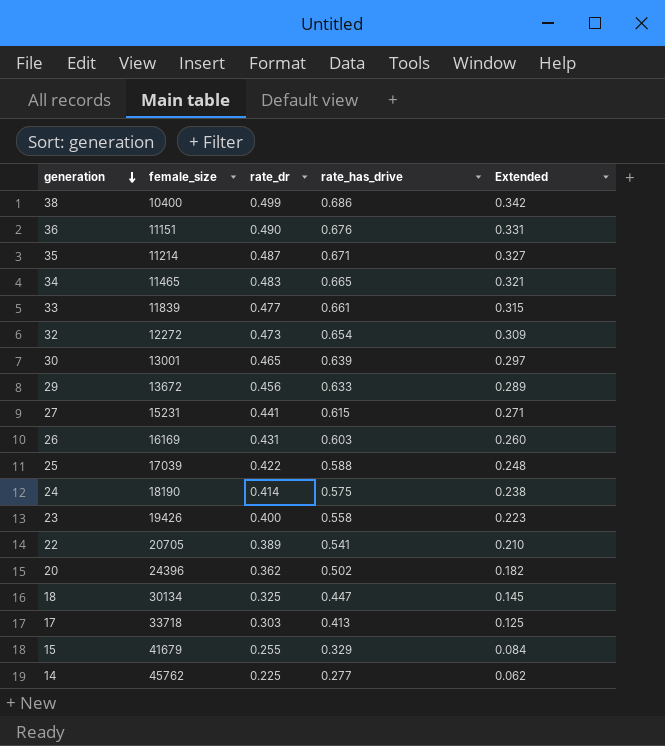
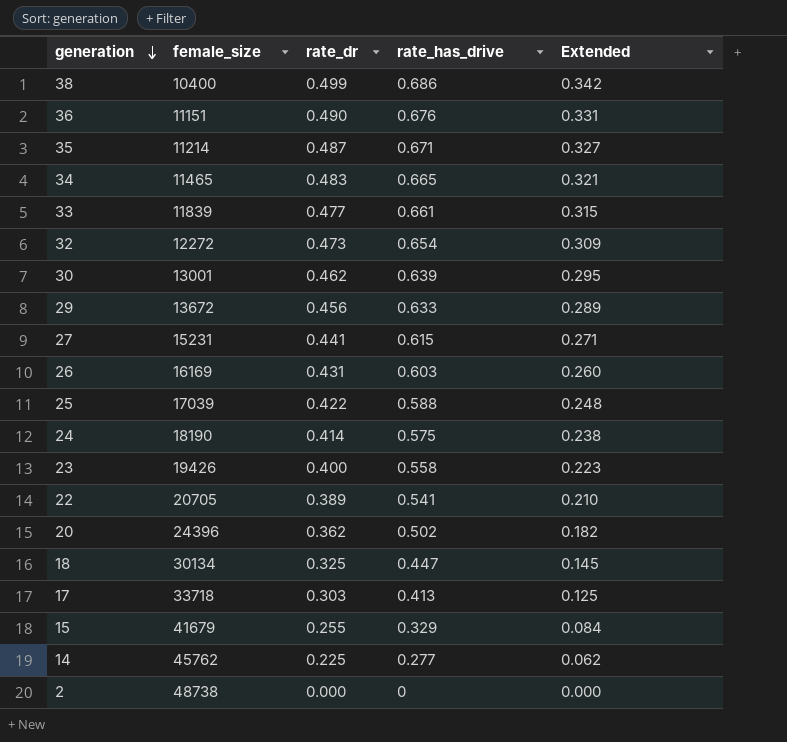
30 | rate_dr: 0.465 -> 0.462
30 | Extended: 0.297 -> 0.295
row 2: none -> 48738 | 0.000 | 0 | 0.000

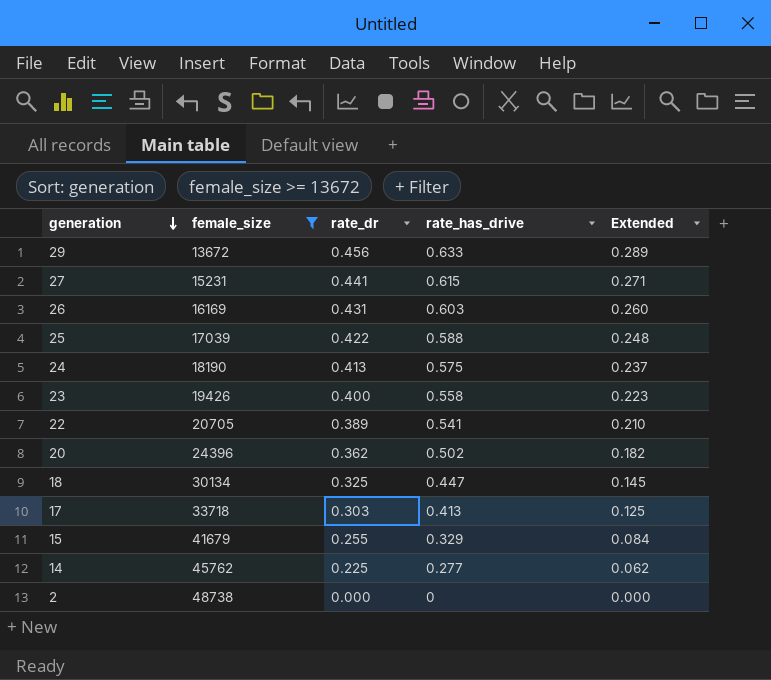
filter: none -> female_size >= 13672
24 | rate_dr: 0.414 -> 0.413
24 | Extended: 0.238 -> 0.237

